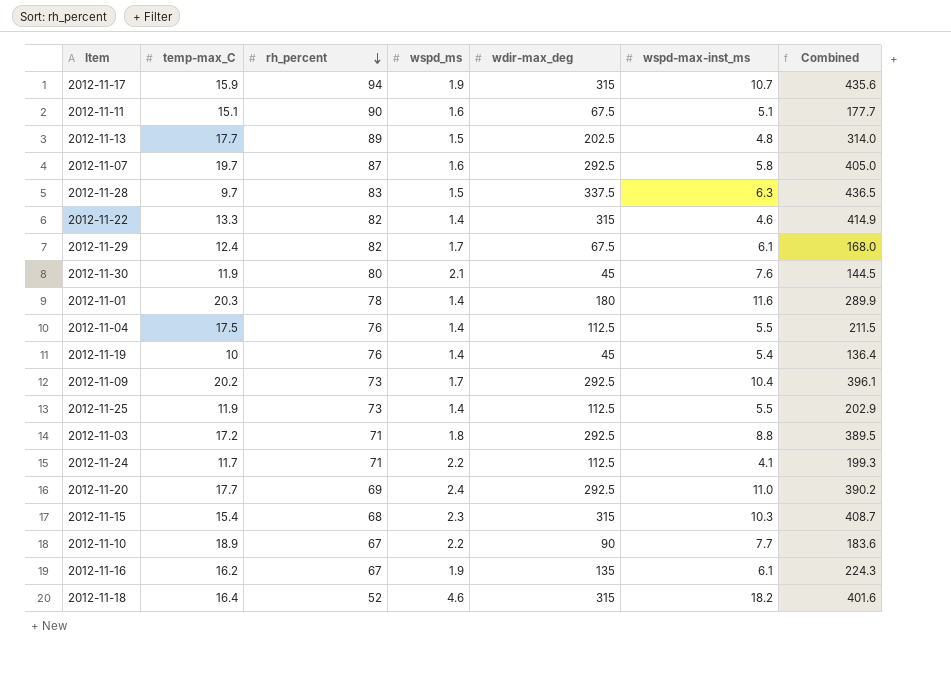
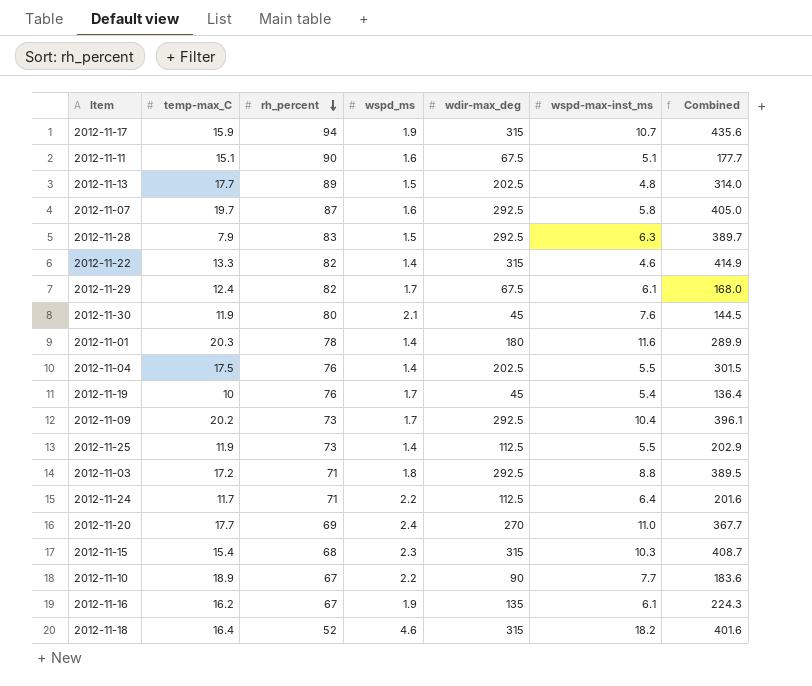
2012-11-28 | temp-max_C: 9.7 -> 7.9
2012-11-28 | wdir-max_deg: 337.5 -> 292.5
2012-11-28 | Combined: 436.5 -> 389.7
2012-11-04 | wdir-max_deg: 112.5 -> 202.5
2012-11-04 | Combined: 211.5 -> 301.5
2012-11-19 | wspd_ms: 1.4 -> 1.7
2012-11-24 | wspd-max-inst_ms: 4.1 -> 6.4
2012-11-24 | Combined: 199.3 -> 201.6
2012-11-20 | wdir-max_deg: 292.5 -> 270
2012-11-20 | Combined: 390.2 -> 367.7

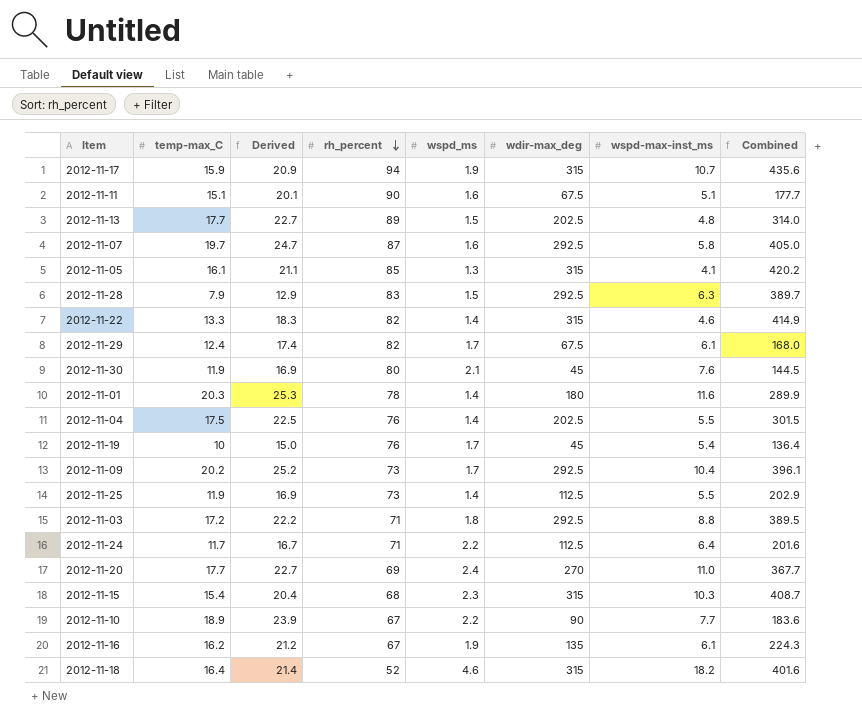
column Derived | formula: none -> [temp-max_C] + 5
row 2012-11-05: none -> 16.1 | 21.1 | 85 | 1.3 | 315 | 4.1 | 420.2

